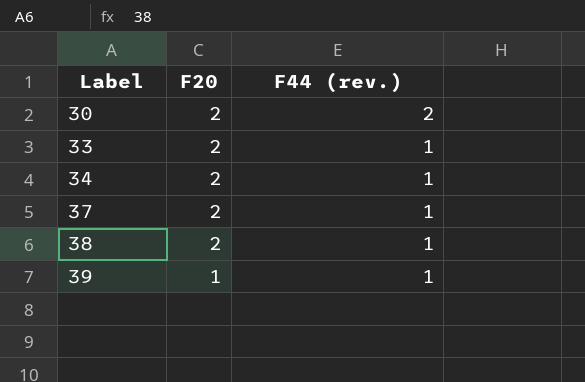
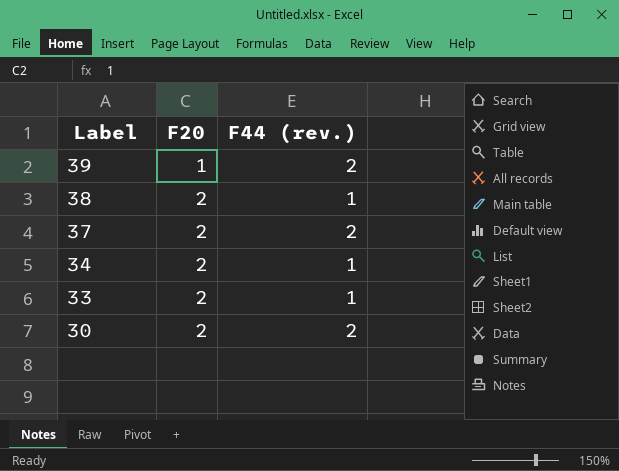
row order: Label ascending -> Label descending
39 | F44 (rev.): 1 -> 2
37 | F44 (rev.): 1 -> 2

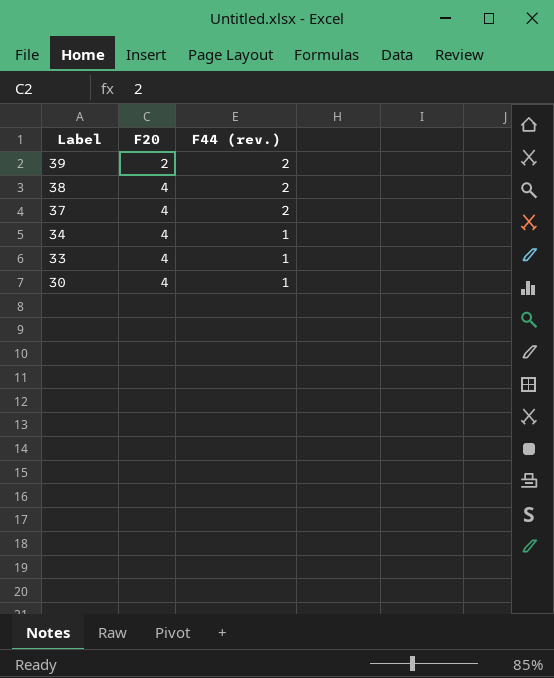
39 | F20: 1 -> 2
38 | F20: 2 -> 4
38 | F44 (rev.): 1 -> 2
37 | F20: 2 -> 4
34 | F20: 2 -> 4
33 | F20: 2 -> 4
30 | F20: 2 -> 4
30 | F44 (rev.): 2 -> 1

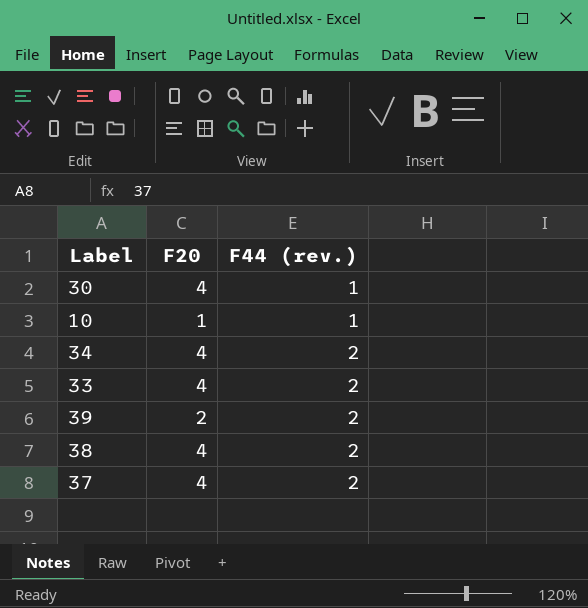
row order: Label descending -> F44 (rev.) ascending
row 10: none -> 1 | 1
34 | F44 (rev.): 1 -> 2
33 | F44 (rev.): 1 -> 2

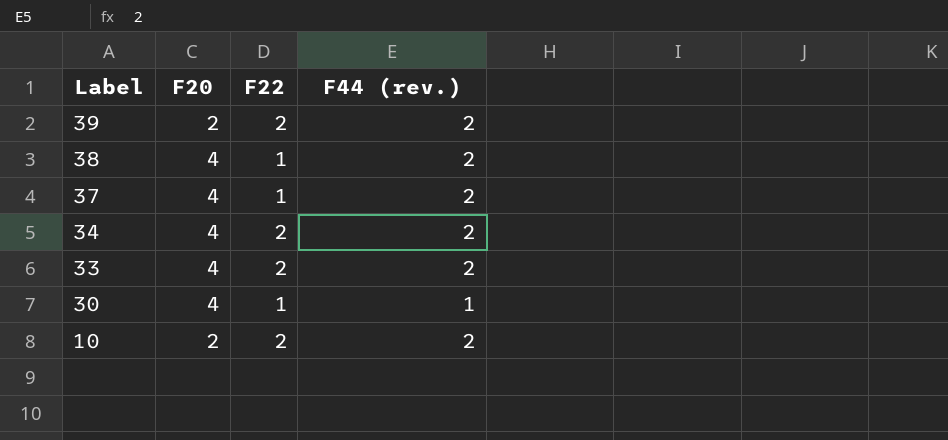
row order: F44 (rev.) ascending -> Label descending
column F22 | position: none -> 3
10 | F20: 1 -> 2
10 | F44 (rev.): 1 -> 2

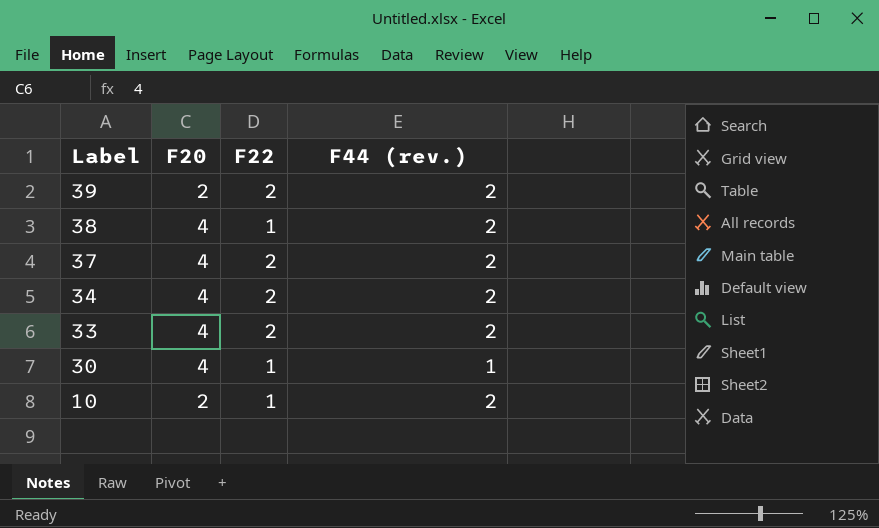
37 | F22: 1 -> 2
10 | F22: 2 -> 1

